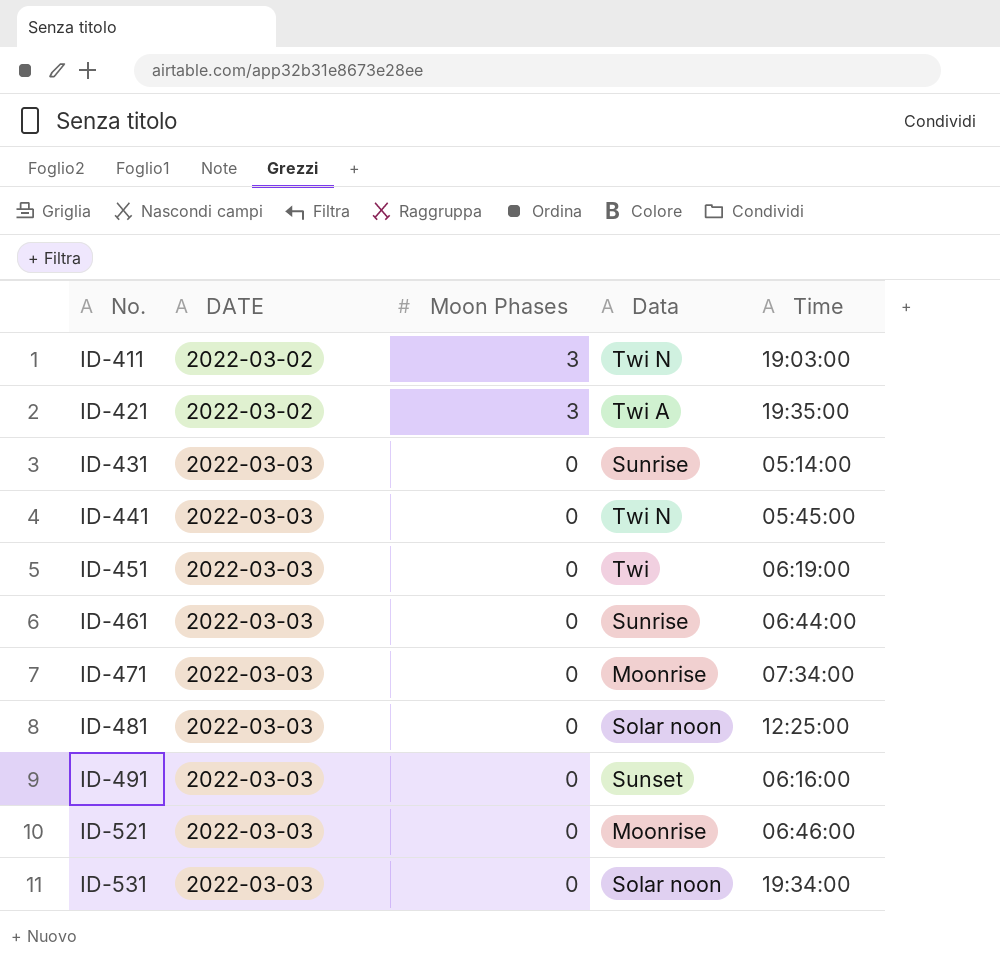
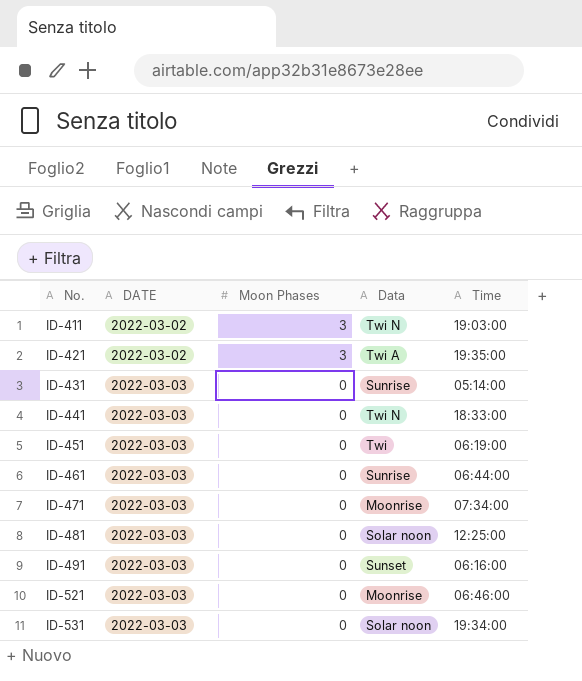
ID-441 | Time: 05:45:00 -> 18:33:00

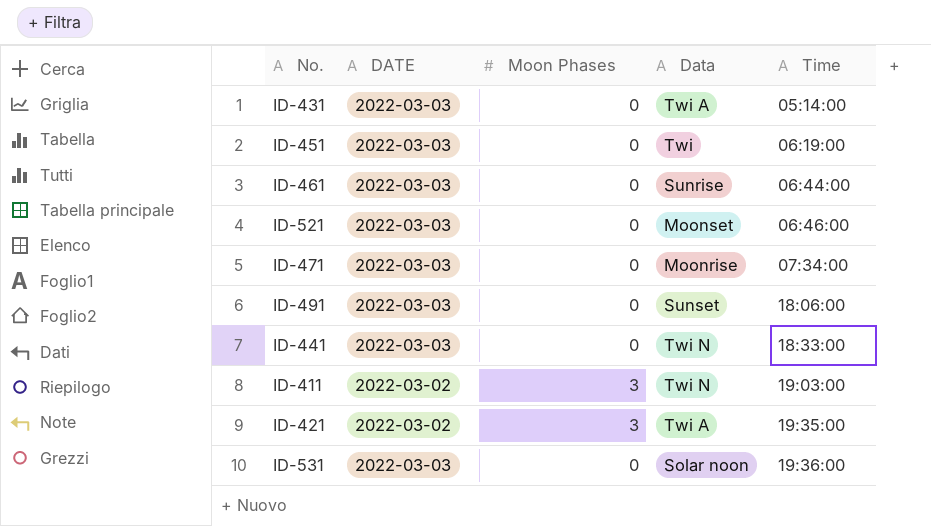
row order: No. ascending -> Time ascending
row ID-481: 2022-03-03 | 0 | Solar noon | 12:25:00 -> none
ID-431 | Data: Sunrise -> Twi A
ID-521 | Data: Moonrise -> Moonset
ID-491 | Time: 06:16:00 -> 18:06:00
ID-531 | Time: 19:34:00 -> 19:36:00

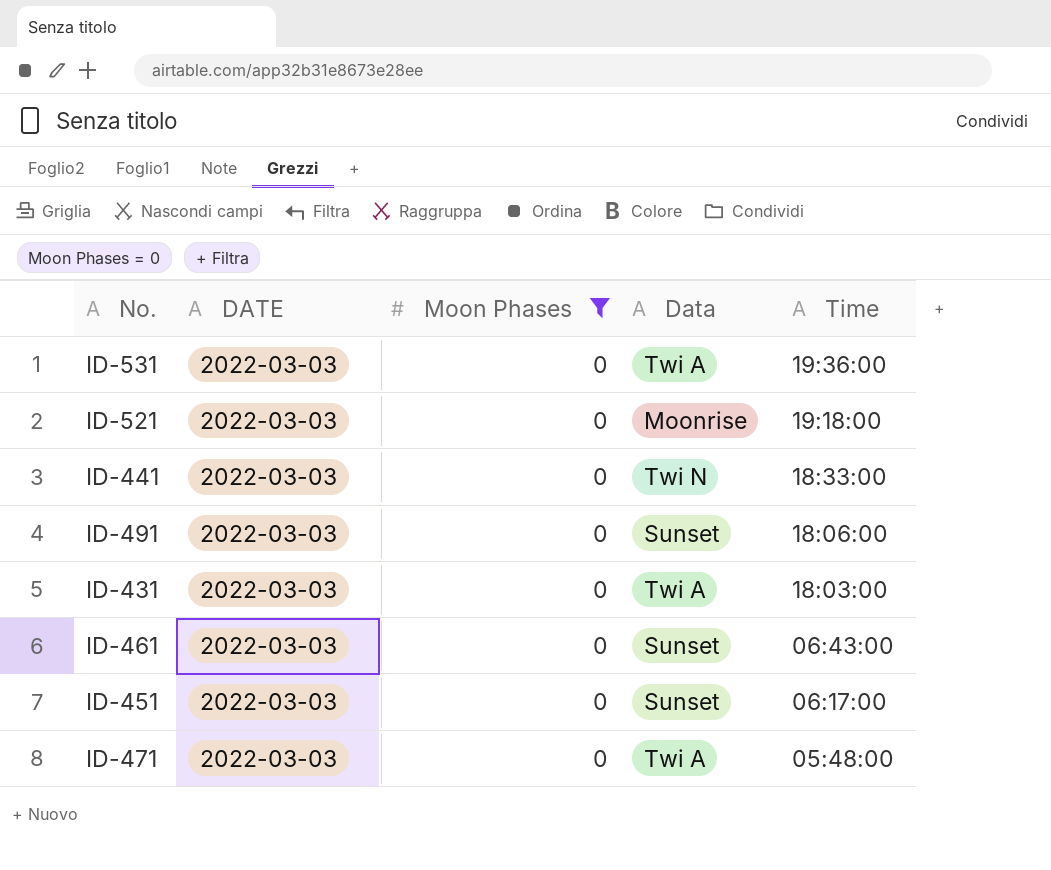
filter: none -> Moon Phases = 0
row order: Time ascending -> Time descending
ID-531 | Data: Solar noon -> Twi A
ID-521 | Data: Moonset -> Moonrise
ID-521 | Time: 06:46:00 -> 19:18:00
ID-431 | Time: 05:14:00 -> 18:03:00
ID-461 | Data: Sunrise -> Sunset
ID-461 | Time: 06:44:00 -> 06:43:00
ID-451 | Data: Twi -> Sunset
ID-451 | Time: 06:19:00 -> 06:17:00
ID-471 | Data: Moonrise -> Twi A
ID-471 | Time: 07:34:00 -> 05:48:00

